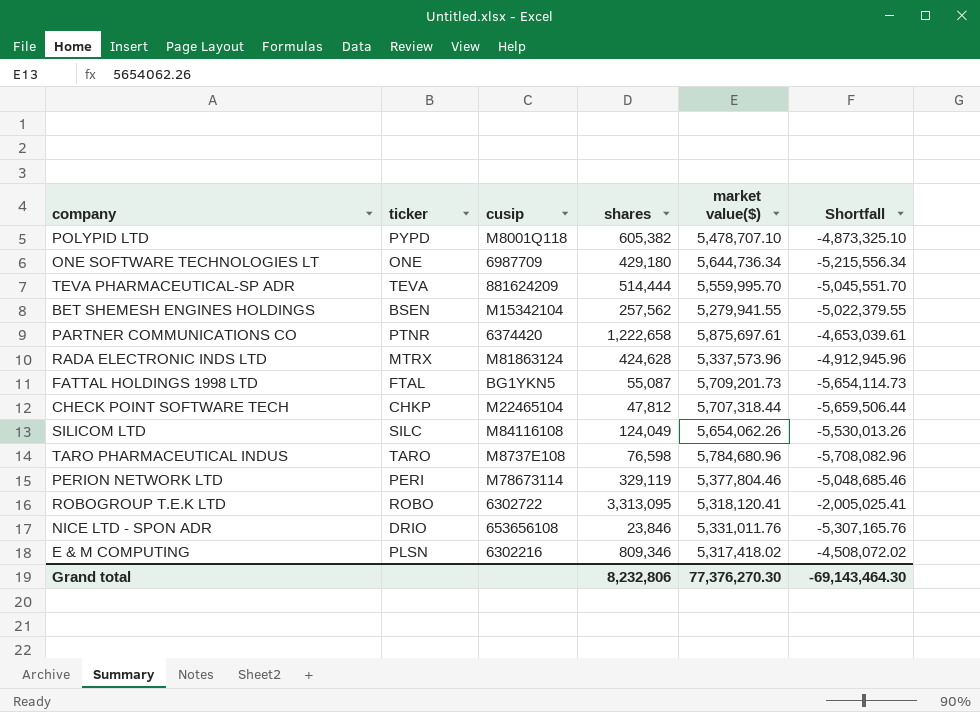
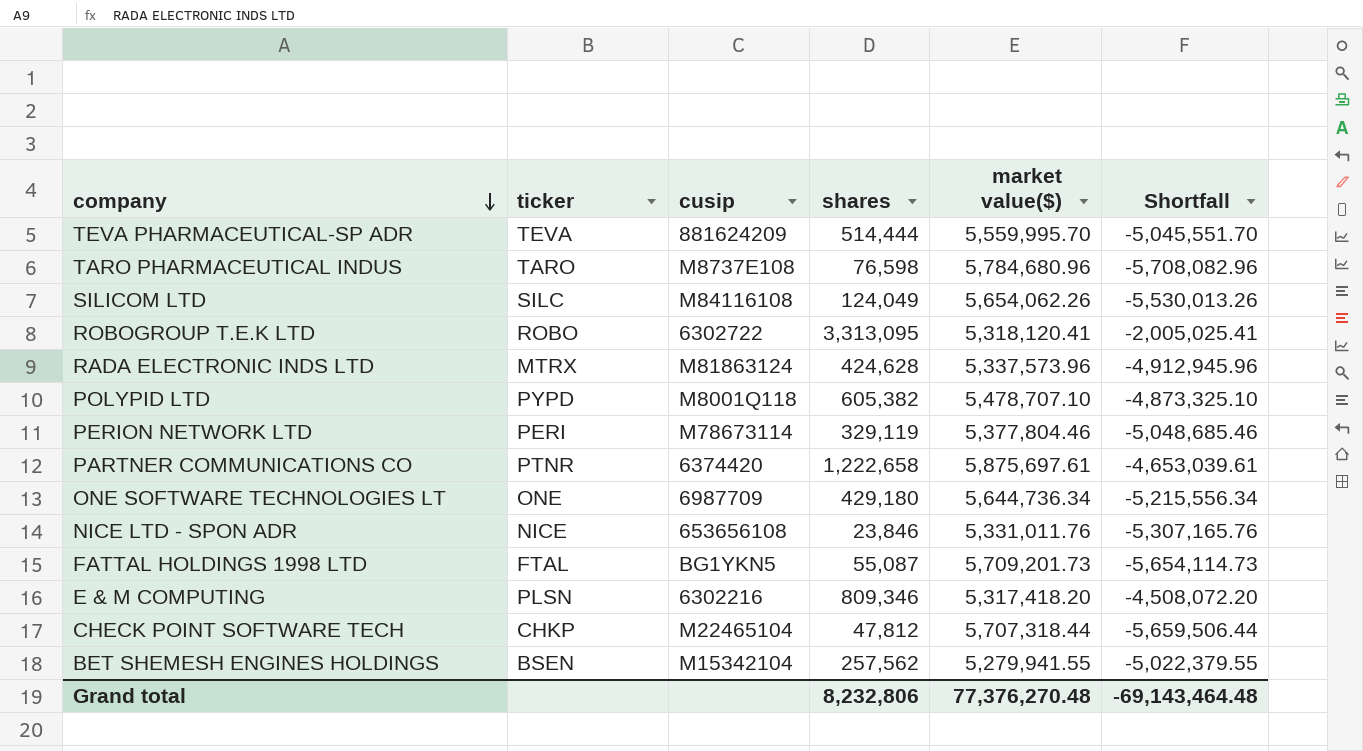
row order: none -> company descending
NICE LTD - SPON ADR | ticker: DRIO -> NICE
E & M COMPUTING | market value($): 5,317,418.02 -> 5,317,418.20
E & M COMPUTING | Shortfall: -4,508,072.02 -> -4,508,072.20
Grand total | market value($): 77,376,270.30 -> 77,376,270.48
Grand total | Shortfall: -69,143,464.30 -> -69,143,464.48

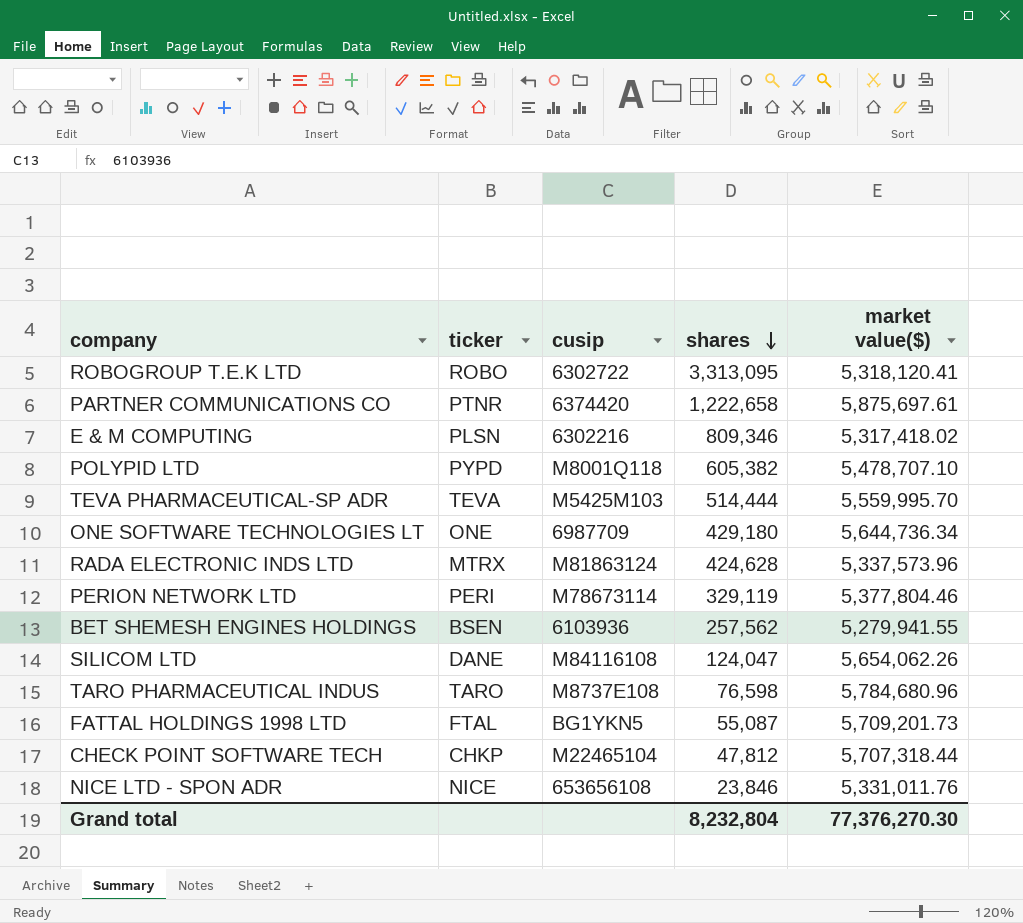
row order: company descending -> shares descending
column Shortfall | formula: [shares] - [market value($)] -> none
E & M COMPUTING | market value($): 5,317,418.20 -> 5,317,418.02
TEVA PHARMACEUTICAL-SP ADR | cusip: 881624209 -> M5425M103
BET SHEMESH ENGINES HOLDINGS | cusip: M15342104 -> 6103936
SILICOM LTD | ticker: SILC -> DANE
SILICOM LTD | shares: 124,049 -> 124,047
Grand total | shares: 8,232,806 -> 8,232,804
Grand total | market value($): 77,376,270.48 -> 77,376,270.30

